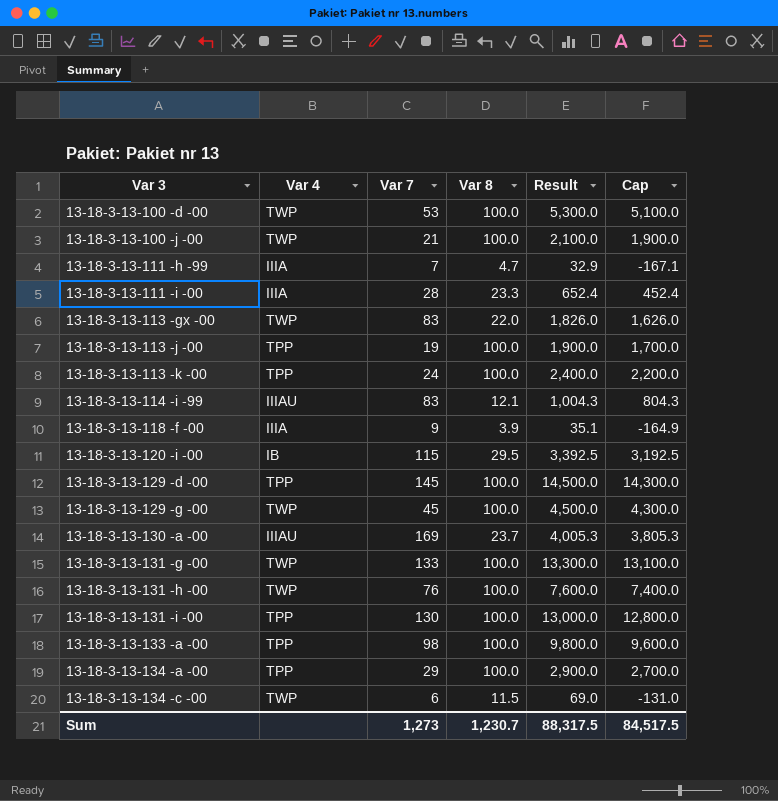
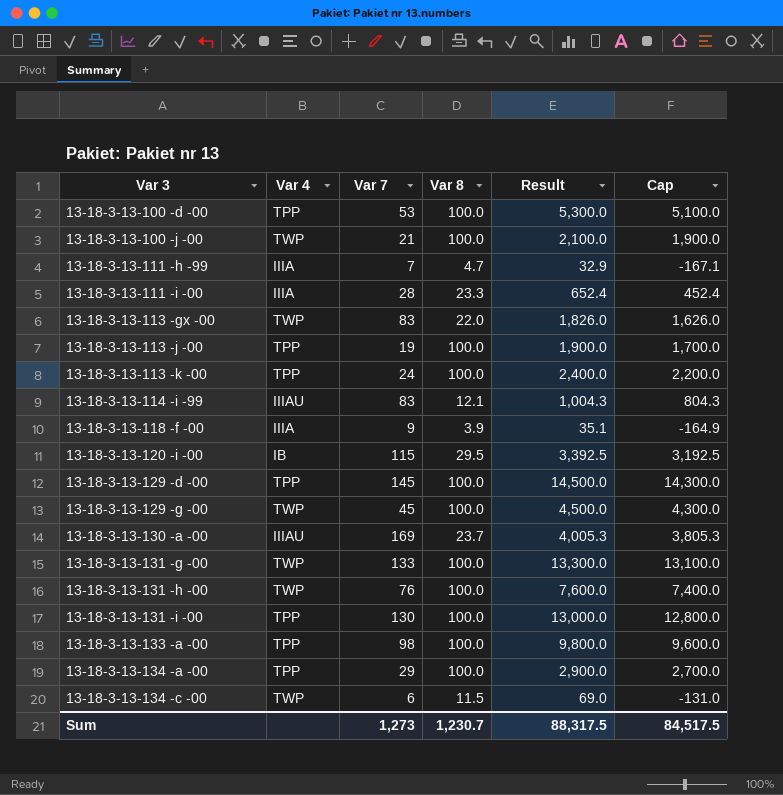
13-18-3-13-100 -d -00 | Var 4: TWP -> TPP

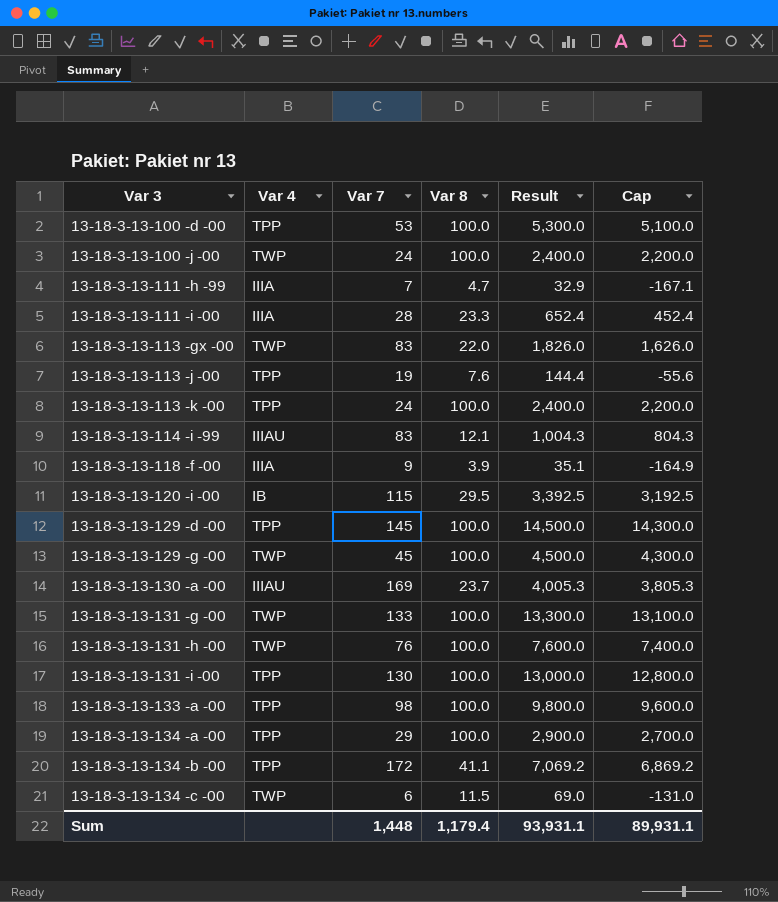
13-18-3-13-100 -j -00 | Var 7: 21 -> 24
13-18-3-13-100 -j -00 | Result: 2,100.0 -> 2,400.0
13-18-3-13-100 -j -00 | Cap: 1,900.0 -> 2,200.0
13-18-3-13-113 -j -00 | Var 8: 100.0 -> 7.6
13-18-3-13-113 -j -00 | Result: 1,900.0 -> 144.4
13-18-3-13-113 -j -00 | Cap: 1,700.0 -> -55.6
row 13-18-3-13-134 -b -00: none -> TPP | 172 | 41.1 | 7,069.2 | 6,869.2
Sum | Var 7: 1,273 -> 1,448
Sum | Var 8: 1,230.7 -> 1,179.4
Sum | Result: 88,317.5 -> 93,931.1
Sum | Cap: 84,517.5 -> 89,931.1

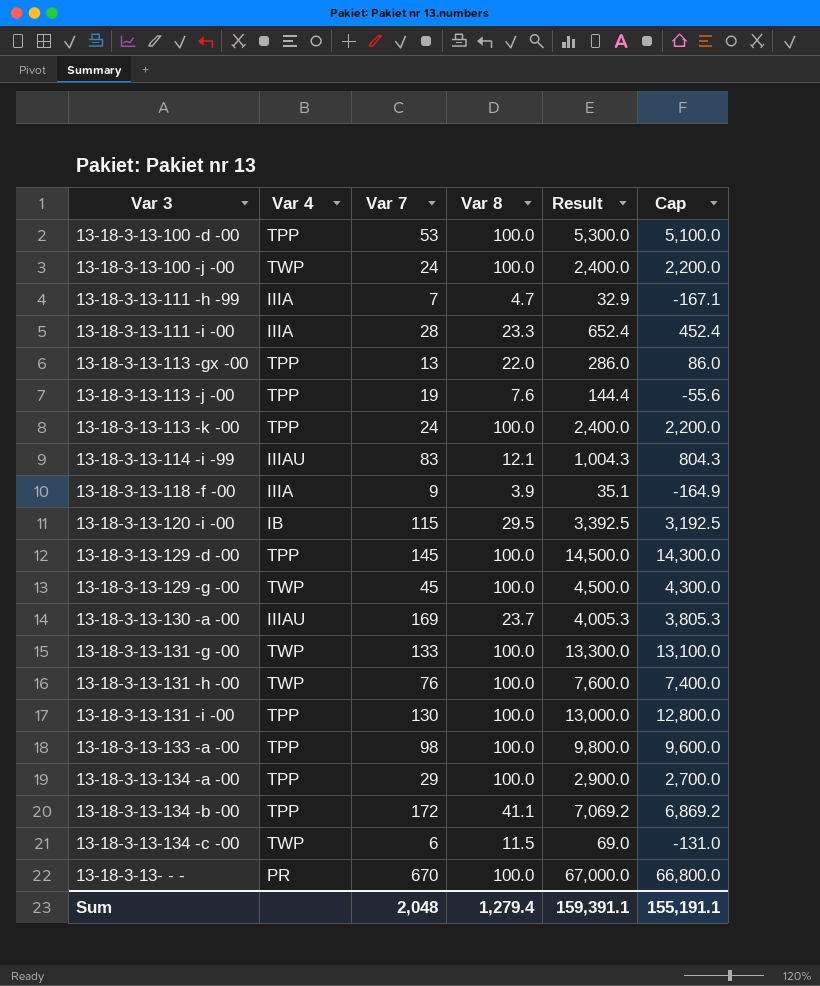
13-18-3-13-113 -gx -00 | Var 4: TWP -> TPP
13-18-3-13-113 -gx -00 | Var 7: 83 -> 13
13-18-3-13-113 -gx -00 | Result: 1,826.0 -> 286.0
13-18-3-13-113 -gx -00 | Cap: 1,626.0 -> 86.0
row 13-18-3-13- - -: none -> PR | 670 | 100.0 | 67,000.0 | 66,800.0
Sum | Var 7: 1,448 -> 2,048
Sum | Var 8: 1,179.4 -> 1,279.4
Sum | Result: 93,931.1 -> 159,391.1
Sum | Cap: 89,931.1 -> 155,191.1

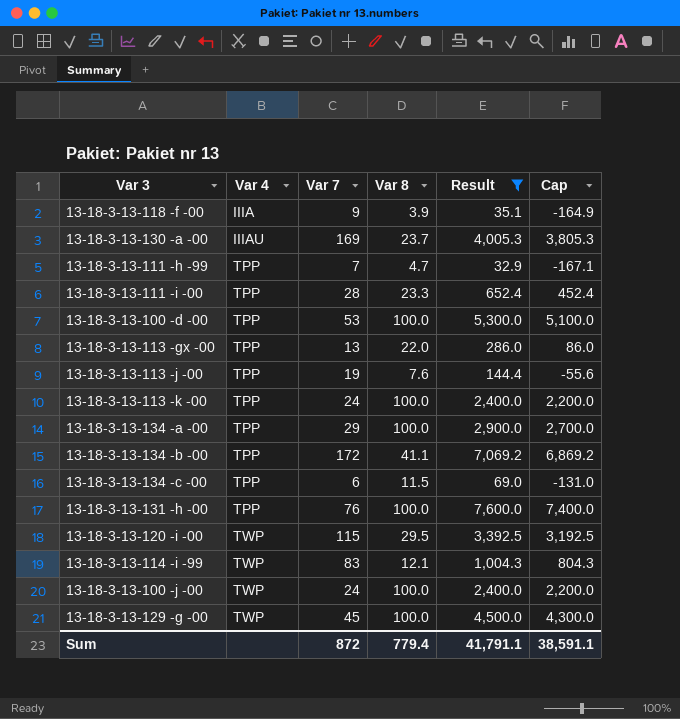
filter: none -> Result <= 7,600.0
row order: Var 3 ascending -> Var 4 ascending
13-18-3-13-111 -h -99 | Var 4: IIIA -> TPP
13-18-3-13-111 -i -00 | Var 4: IIIA -> TPP
13-18-3-13-134 -c -00 | Var 4: TWP -> TPP
13-18-3-13-131 -h -00 | Var 4: TWP -> TPP
13-18-3-13-120 -i -00 | Var 4: IB -> TWP
13-18-3-13-114 -i -99 | Var 4: IIIAU -> TWP
Sum | Var 7: 2,048 -> 872
Sum | Var 8: 1,279.4 -> 779.4
Sum | Result: 159,391.1 -> 41,791.1
Sum | Cap: 155,191.1 -> 38,591.1

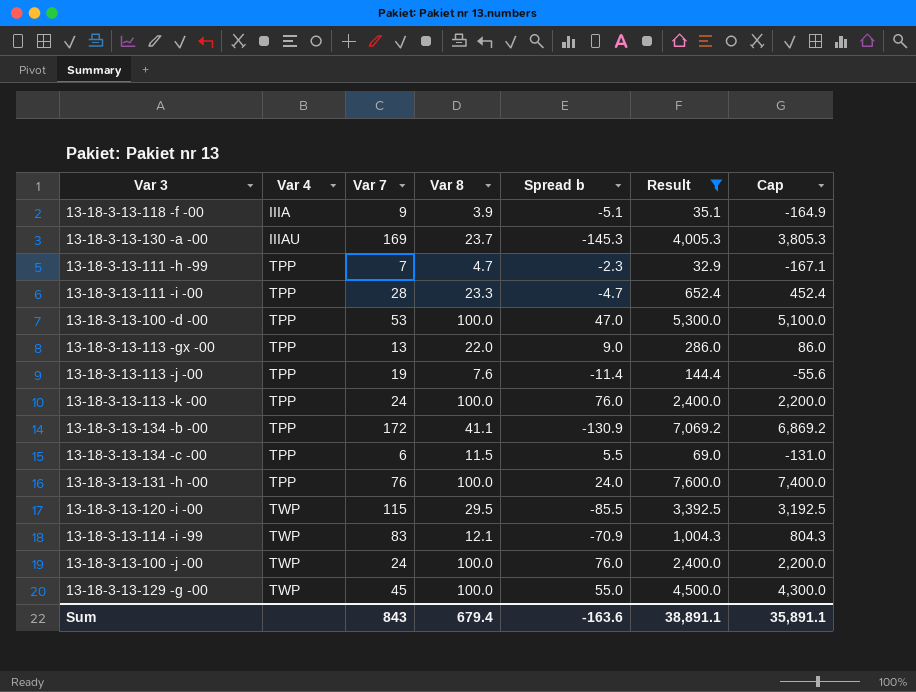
column Spread b | formula: none -> [Var 8] - [Var 7]
row 13-18-3-13-134 -a -00: TPP | 29 | 100.0 | 2,900.0 | 2,700.0 -> none
Sum | Var 7: 872 -> 843
Sum | Var 8: 779.4 -> 679.4
Sum | Result: 41,791.1 -> 38,891.1
Sum | Cap: 38,591.1 -> 35,891.1

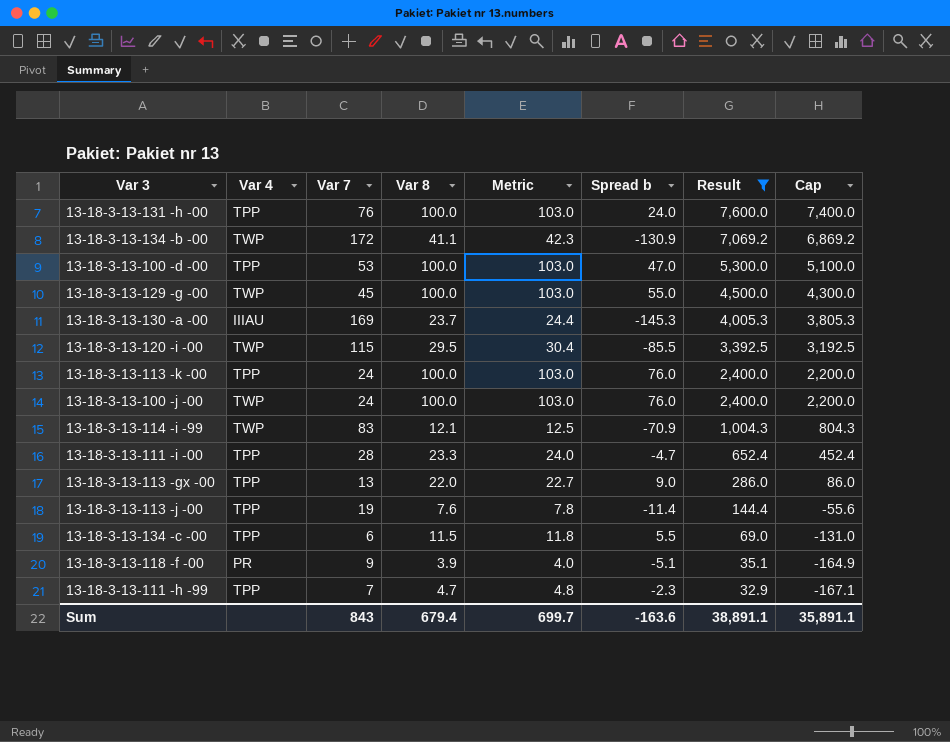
row order: Var 4 ascending -> Result descending
column Metric | formula: none -> [Var 8] * 1.03
13-18-3-13-134 -b -00 | Var 4: TPP -> TWP
13-18-3-13-118 -f -00 | Var 4: IIIA -> PR

